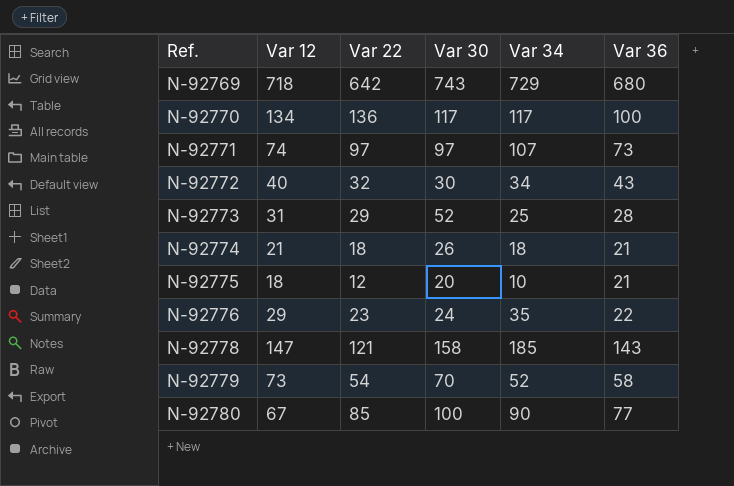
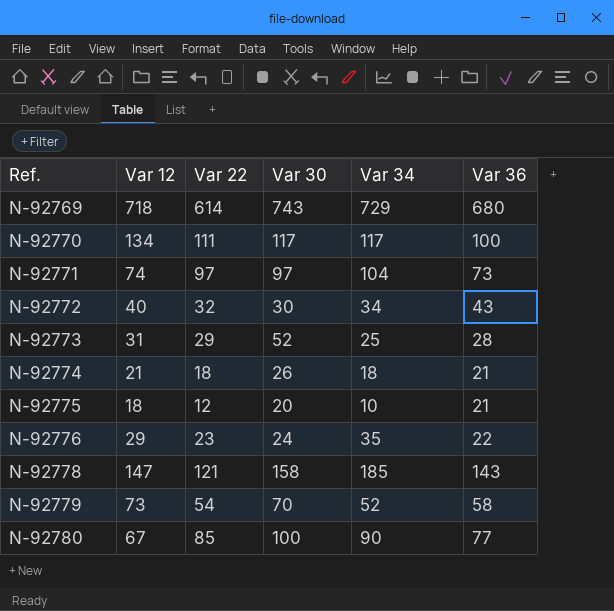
N-92769 | Var 22: 642 -> 614
N-92770 | Var 22: 136 -> 111
N-92771 | Var 34: 107 -> 104

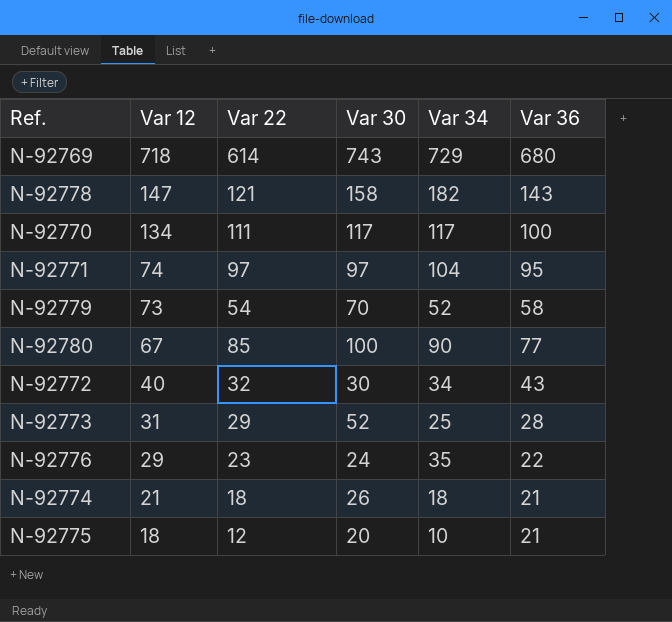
row order: Ref. ascending -> Var 12 descending
N-92778 | Var 34: 185 -> 182
N-92771 | Var 36: 73 -> 95

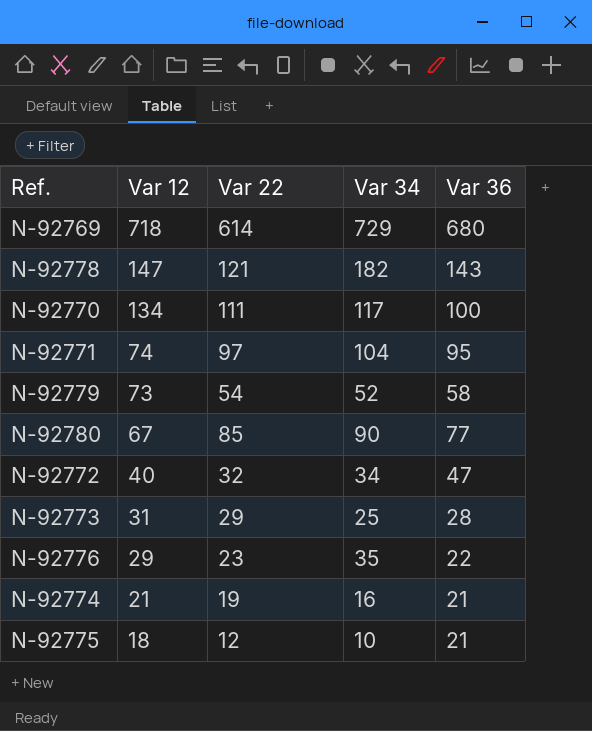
column Var 30 | position: 4 -> none
N-92772 | Var 36: 43 -> 47
N-92774 | Var 22: 18 -> 19
N-92774 | Var 34: 18 -> 16

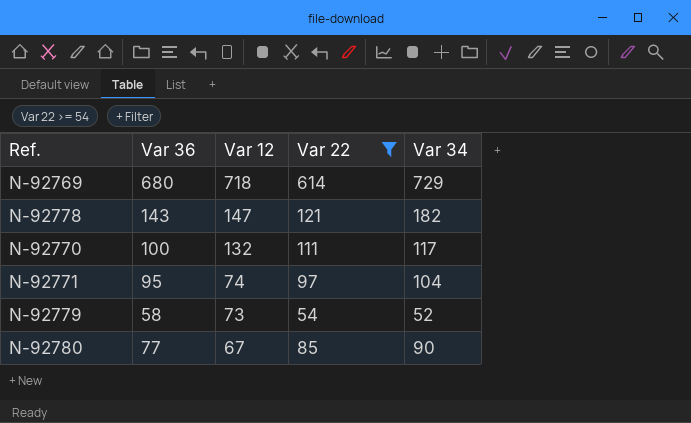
filter: none -> Var 22 >= 54
column Var 36 | position: 5 -> 2
N-92770 | Var 12: 134 -> 132

